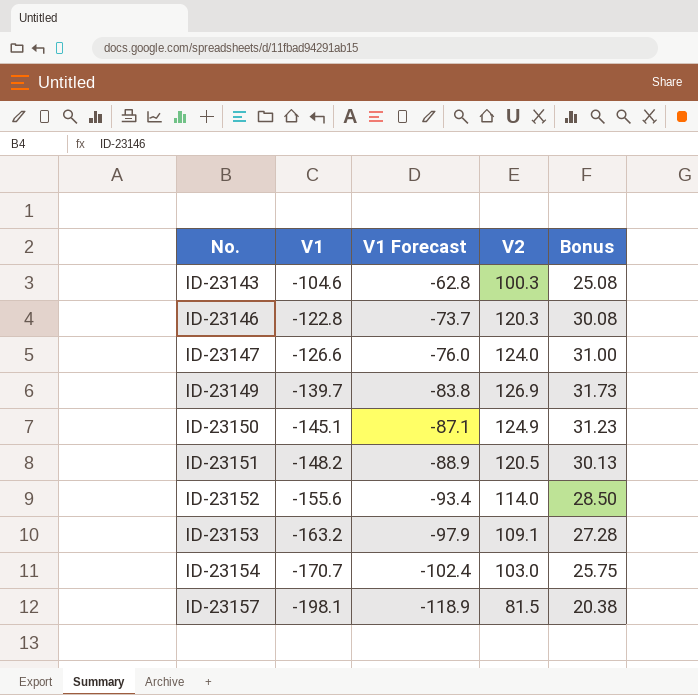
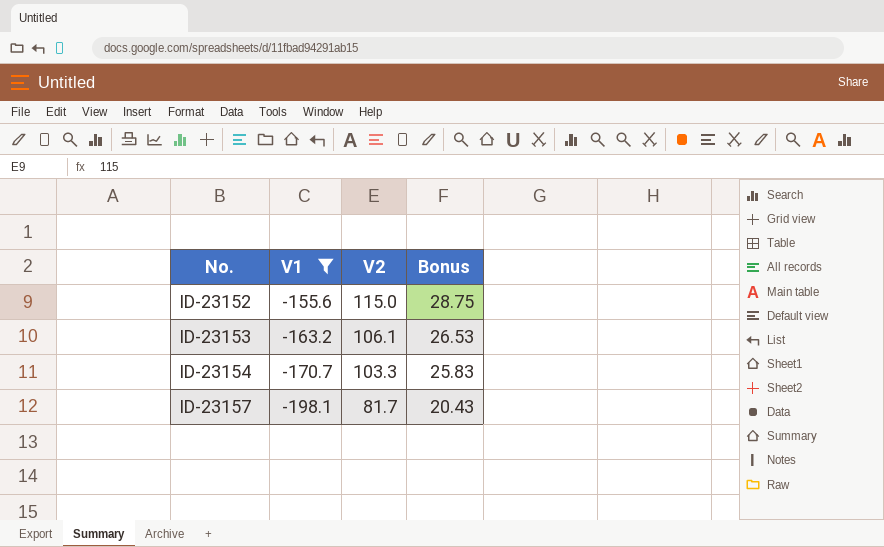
filter: none -> V1 <= -155.6
column V1 Forecast | formula: [V1] * 0.6 -> none
ID-23152 | V2: 114.0 -> 115.0
ID-23152 | Bonus: 28.50 -> 28.75
ID-23153 | V2: 109.1 -> 106.1
ID-23153 | Bonus: 27.28 -> 26.53
ID-23154 | V2: 103.0 -> 103.3
ID-23154 | Bonus: 25.75 -> 25.83
ID-23157 | V2: 81.5 -> 81.7
ID-23157 | Bonus: 20.38 -> 20.43

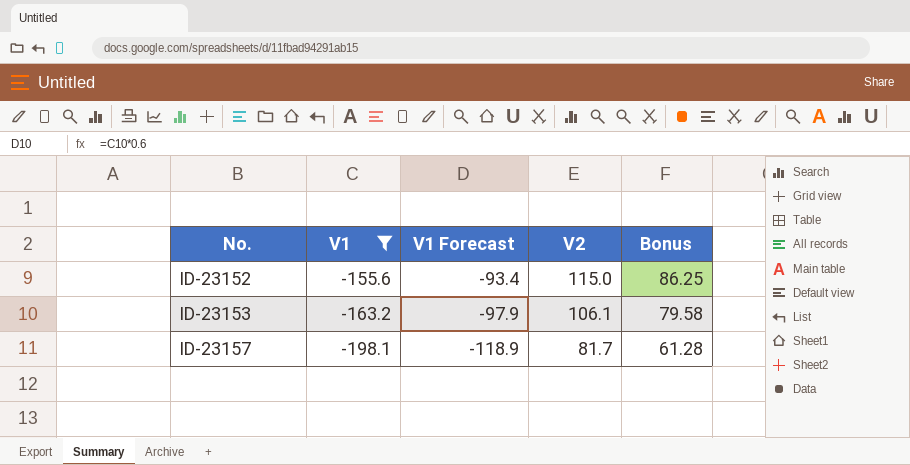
column V1 Forecast | formula: none -> [V1] * 0.6
column Bonus | formula: [V2] * 0.25 -> [V2] * 0.75
row ID-23154: -170.7 | 103.3 | 25.83 -> none

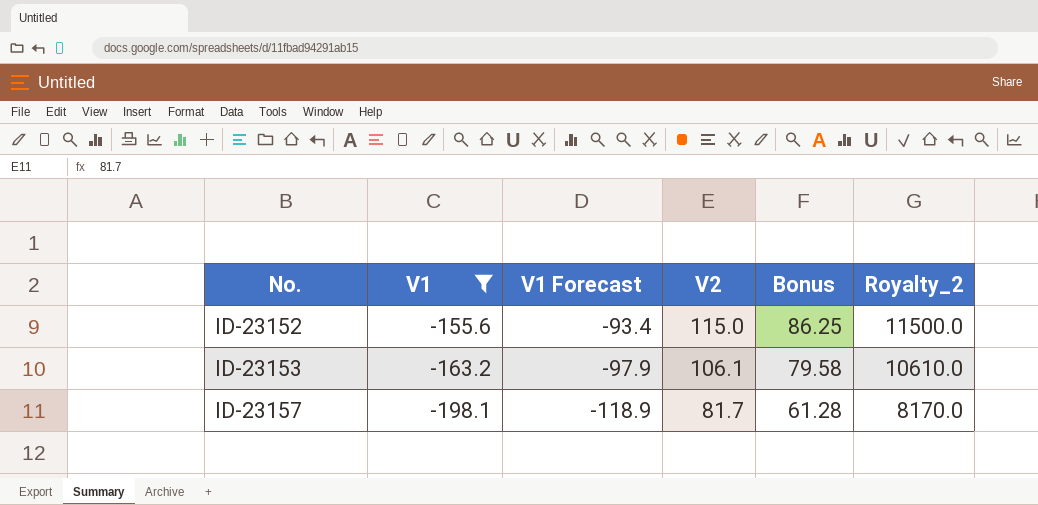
column Royalty_2 | formula: none -> [V2] * 100

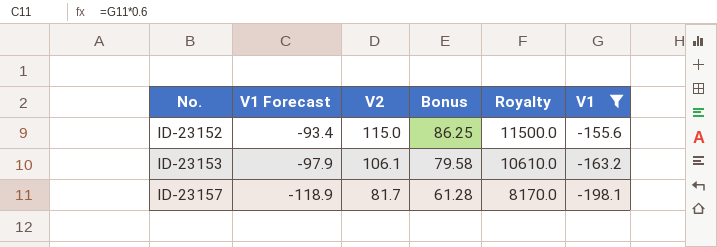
column name: Royalty_2 -> Royalty
column V1 | position: 2 -> 6

